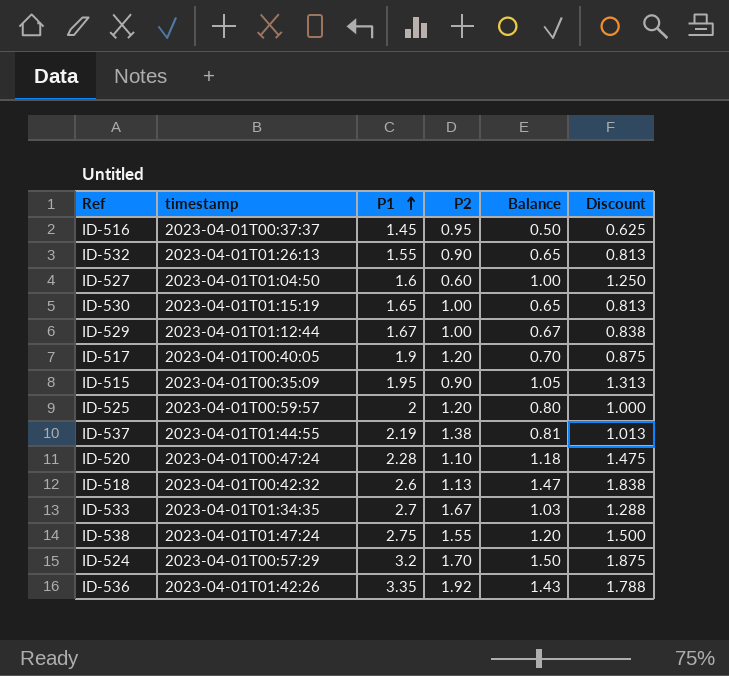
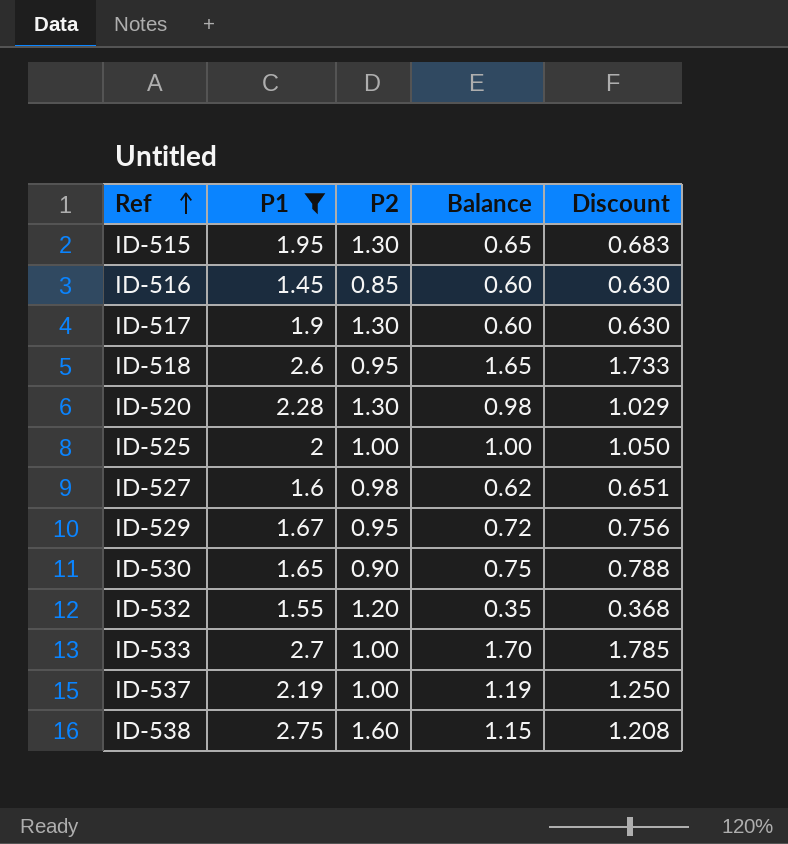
filter: none -> P1 <= 2.75
row order: P1 ascending -> Ref ascending
column timestamp | position: 2 -> none
column Discount | formula: [Balance] * 1.25 -> [Balance] * 1.05
ID-515 | P2: 0.90 -> 1.30
ID-515 | Balance: 1.05 -> 0.65
ID-516 | P2: 0.95 -> 0.85
ID-516 | Balance: 0.50 -> 0.60
ID-517 | P2: 1.20 -> 1.30
ID-517 | Balance: 0.70 -> 0.60
ID-518 | P2: 1.13 -> 0.95
ID-518 | Balance: 1.47 -> 1.65
ID-520 | P2: 1.10 -> 1.30
ID-520 | Balance: 1.18 -> 0.98
ID-525 | P2: 1.20 -> 1.00
ID-525 | Balance: 0.80 -> 1.00
ID-527 | P2: 0.60 -> 0.98
ID-527 | Balance: 1.00 -> 0.62
ID-529 | P2: 1.00 -> 0.95
ID-529 | Balance: 0.67 -> 0.72
ID-530 | P2: 1.00 -> 0.90
ID-530 | Balance: 0.65 -> 0.75
ID-532 | P2: 0.90 -> 1.20
ID-532 | Balance: 0.65 -> 0.35
ID-533 | P2: 1.67 -> 1.00
ID-533 | Balance: 1.03 -> 1.70
ID-537 | P2: 1.38 -> 1.00
ID-537 | Balance: 0.81 -> 1.19
ID-538 | P2: 1.55 -> 1.60
ID-538 | Balance: 1.20 -> 1.15

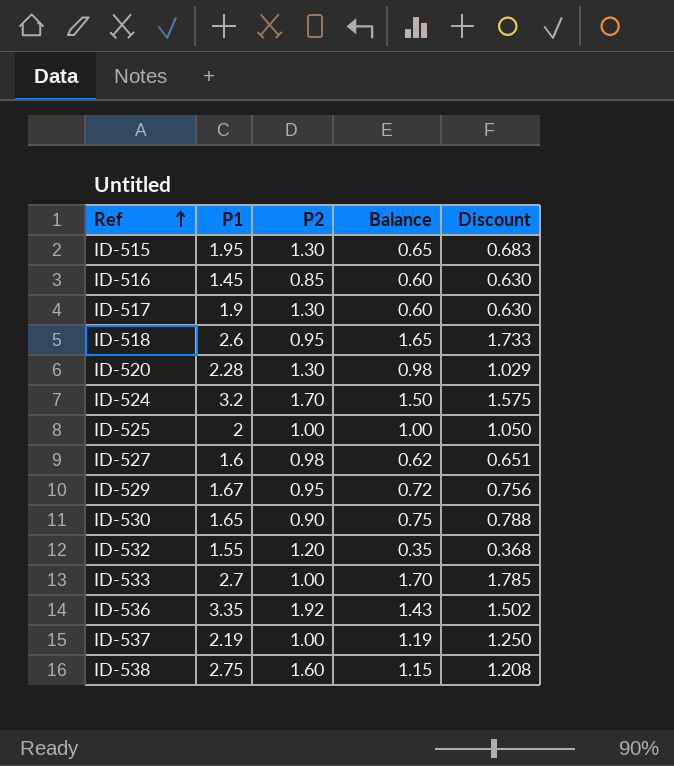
filter: P1 <= 2.75 -> none

